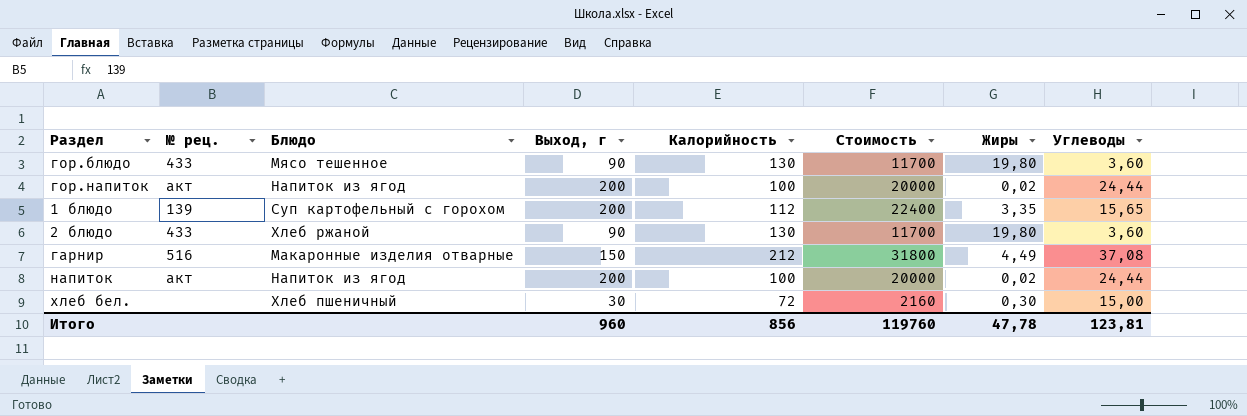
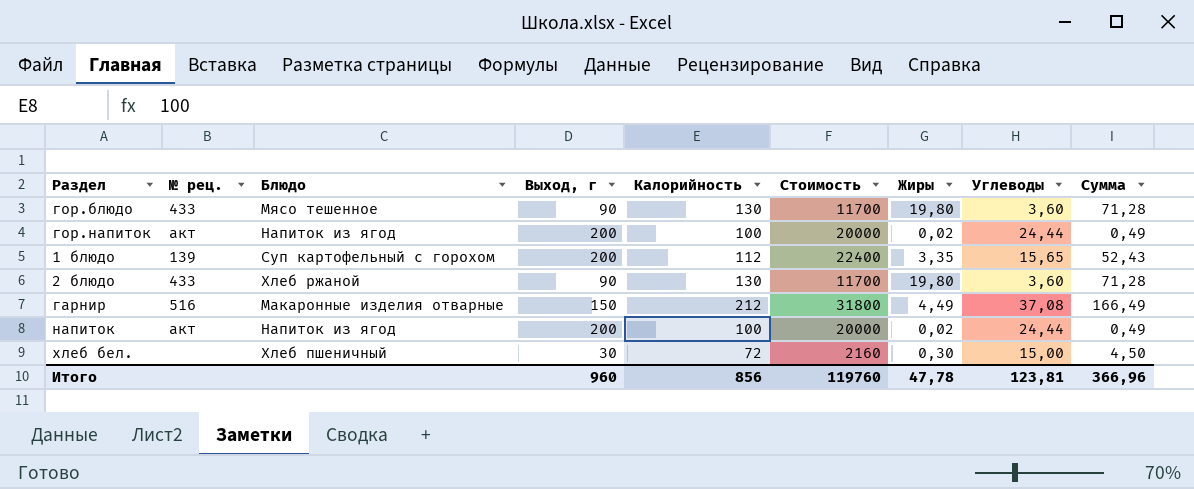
column Сумма | formula: none -> [Жиры] * [Углеводы]

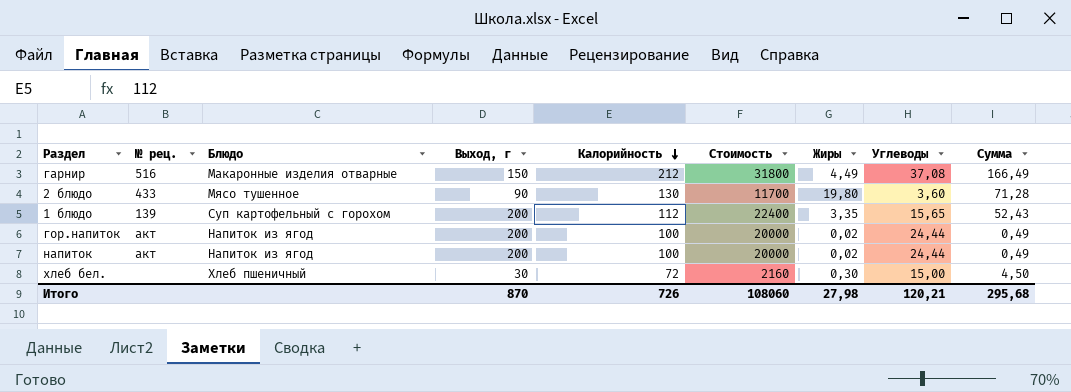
row order: none -> Калорийность descending
row гор.блюдо: 433 | Мясо тешенное | 90 | 130 | 11700 | 19,80 | 3,60 | 71,28 -> none
2 блюдо | Блюдо: Хлеб ржаной -> Мясо тушенное
Итого | Выход, г: 960 -> 870
Итого | Калорийность: 856 -> 726
Итого | Стоимость: 119760 -> 108060
Итого | Жиры: 47,78 -> 27,98
Итого | Углеводы: 123,81 -> 120,21
Итого | Сумма: 366,96 -> 295,68

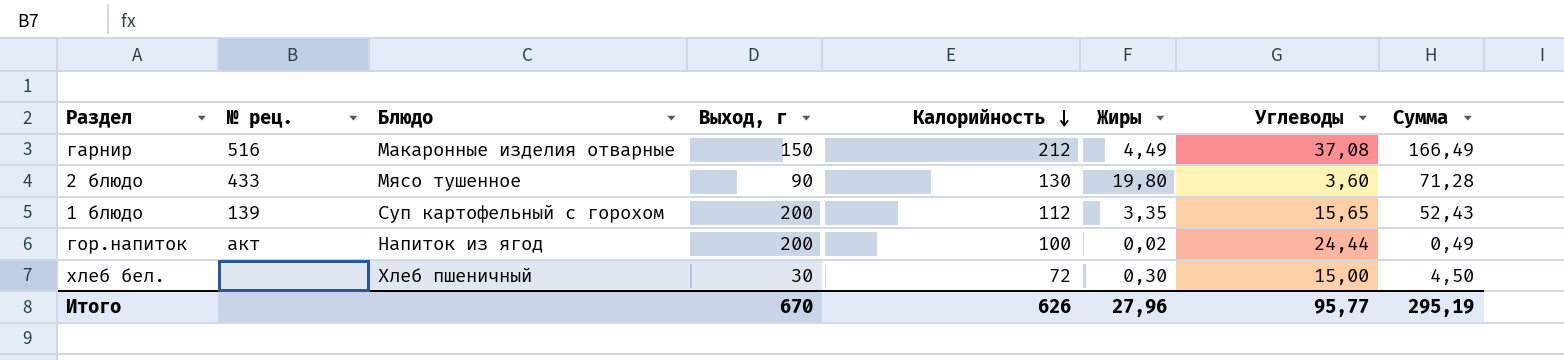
column Стоимость | formula: [Выход, г] * [Калорийность] -> none
row напиток: акт | Напиток из ягод | 200 | 100 | 20000 | 0,02 | 24,44 | 0,49 -> none
Итого | Выход, г: 870 -> 670
Итого | Калорийность: 726 -> 626
Итого | Жиры: 27,98 -> 27,96
Итого | Углеводы: 120,21 -> 95,77
Итого | Сумма: 295,68 -> 295,19

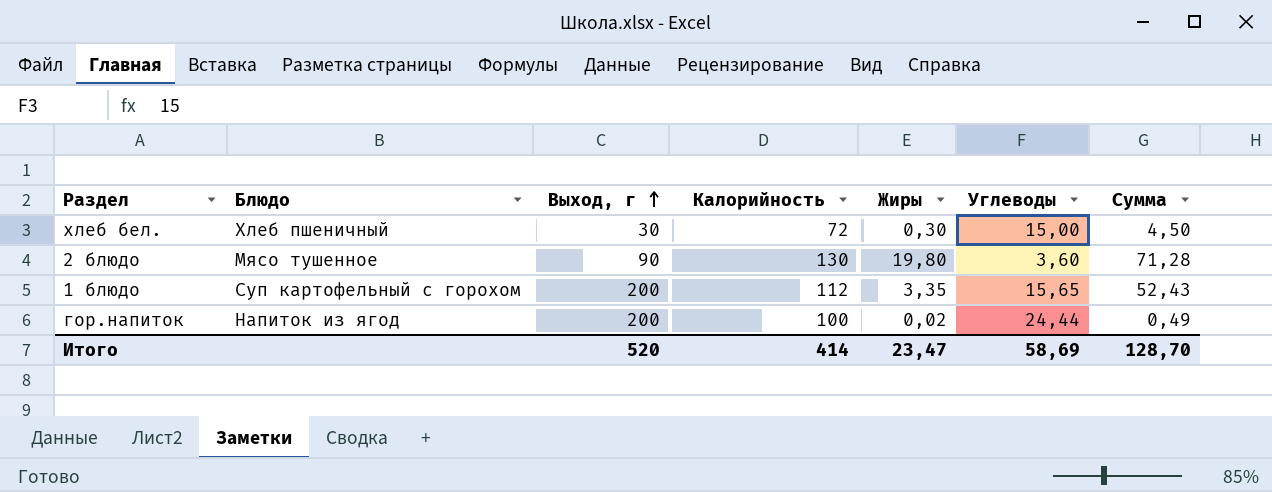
row order: Калорийность descending -> Выход, г ascending
column № рец. | position: 2 -> none
row гарнир: 516 | Макаронные изделия отварные | 150 | 212 | 4,49 | 37,08 | 166,49 -> none
Итого | Выход, г: 670 -> 520
Итого | Калорийность: 626 -> 414
Итого | Жиры: 27,96 -> 23,47
Итого | Углеводы: 95,77 -> 58,69
Итого | Сумма: 295,19 -> 128,70

